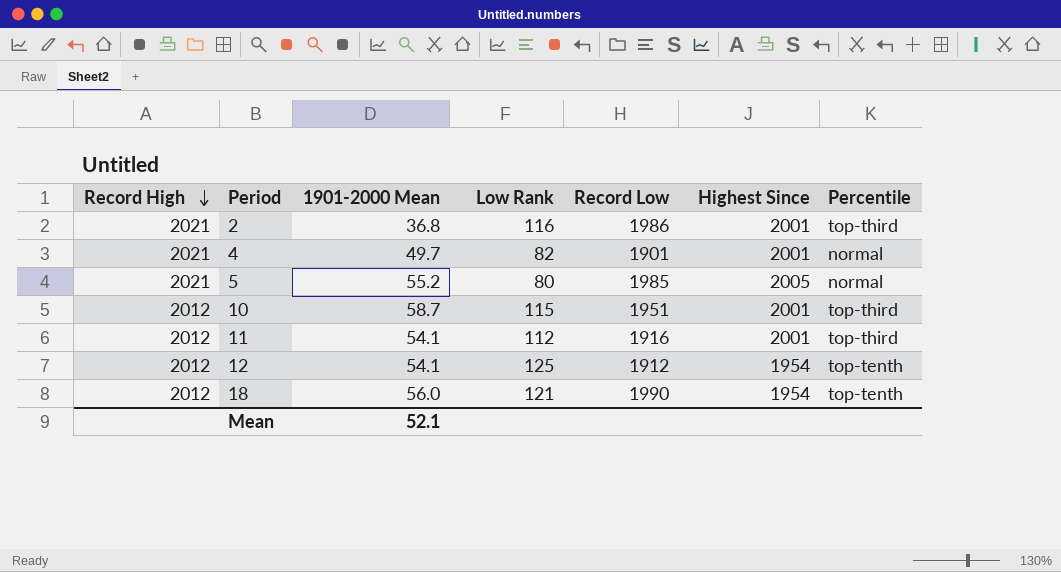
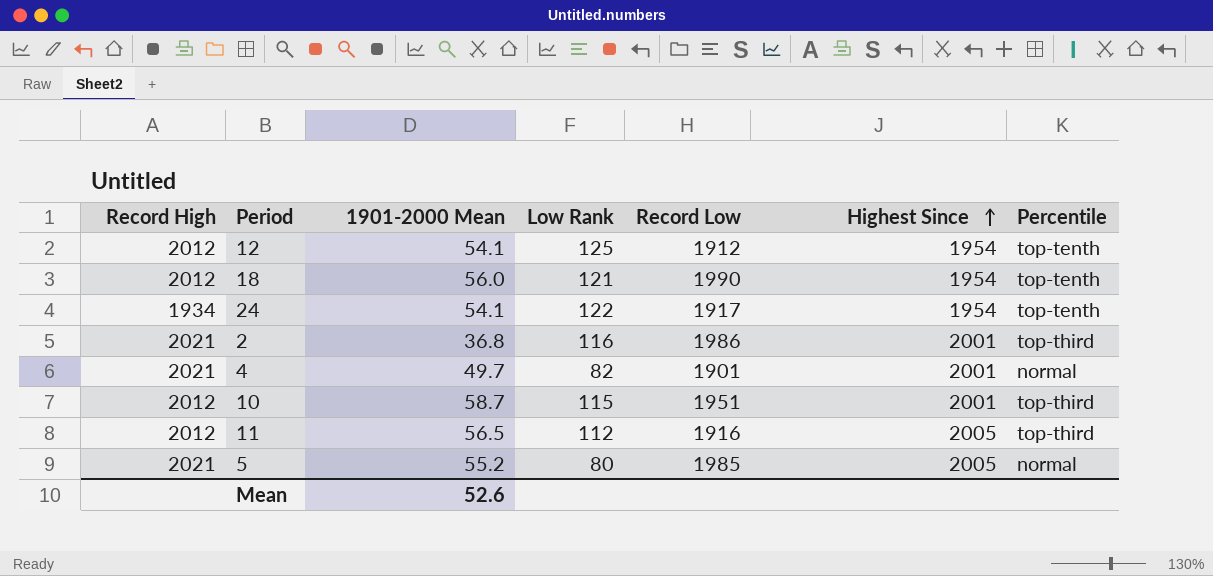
row order: Record High descending -> Highest Since ascending
row 24: none -> 1934 | 54.1 | 122 | 1917 | 1954 | top-tenth
11 | 1901-2000 Mean: 54.1 -> 56.5
11 | Highest Since: 2001 -> 2005
Mean | 1901-2000 Mean: 52.1 -> 52.6

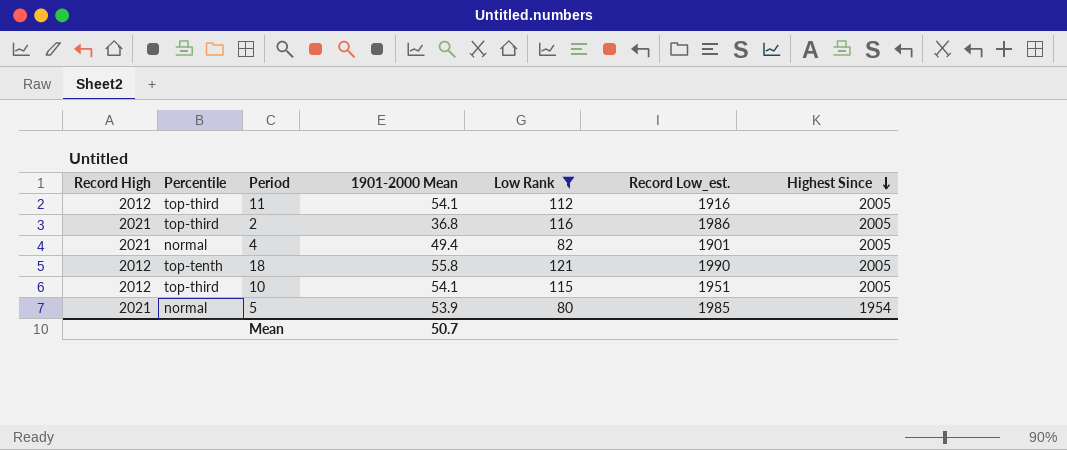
filter: none -> Low Rank <= 121
row order: Highest Since ascending -> Highest Since descending
column Percentile | position: 7 -> 2
column name: Record Low -> Record Low_est.
11 | 1901-2000 Mean: 56.5 -> 54.1
2 | Highest Since: 2001 -> 2005
4 | 1901-2000 Mean: 49.7 -> 49.4
4 | Highest Since: 2001 -> 2005
18 | 1901-2000 Mean: 56.0 -> 55.8
18 | Highest Since: 1954 -> 2005
10 | 1901-2000 Mean: 58.7 -> 54.1
10 | Highest Since: 2001 -> 2005
5 | 1901-2000 Mean: 55.2 -> 53.9
5 | Highest Since: 2005 -> 1954
Mean | 1901-2000 Mean: 52.6 -> 50.7

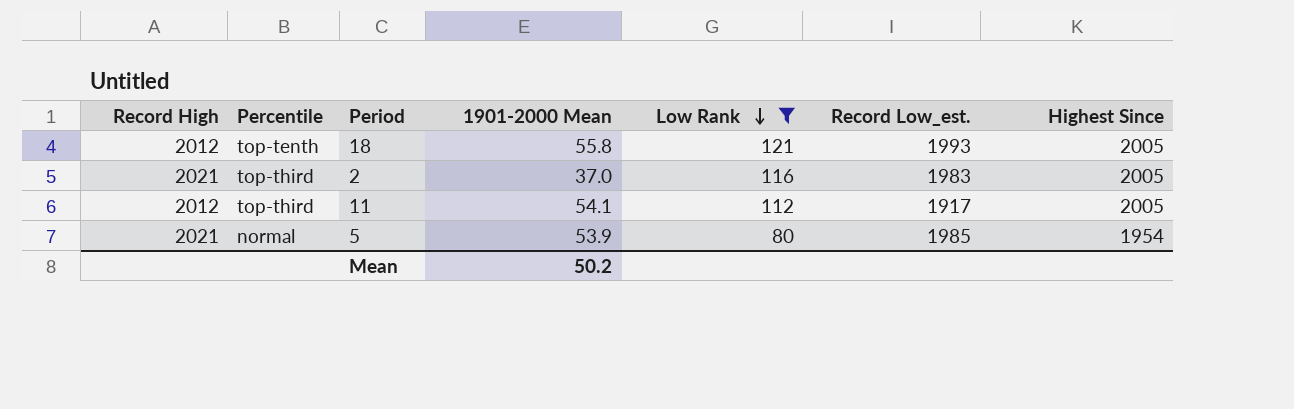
row order: Highest Since descending -> Low Rank descending
row 4: 2021 | normal | 49.4 | 82 | 1901 | 2005 -> none
row 10: 2012 | top-third | 54.1 | 115 | 1951 | 2005 -> none
18 | Record Low_est.: 1990 -> 1993
2 | 1901-2000 Mean: 36.8 -> 37.0
2 | Record Low_est.: 1986 -> 1983
11 | Record Low_est.: 1916 -> 1917
Mean | 1901-2000 Mean: 50.7 -> 50.2

